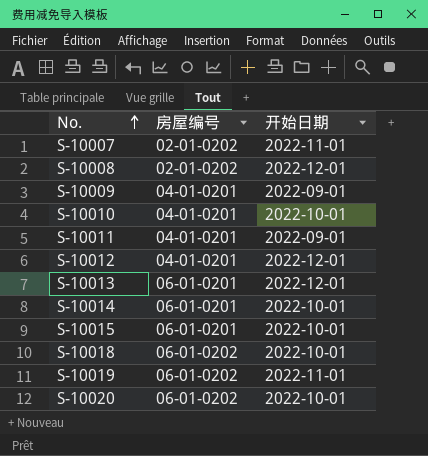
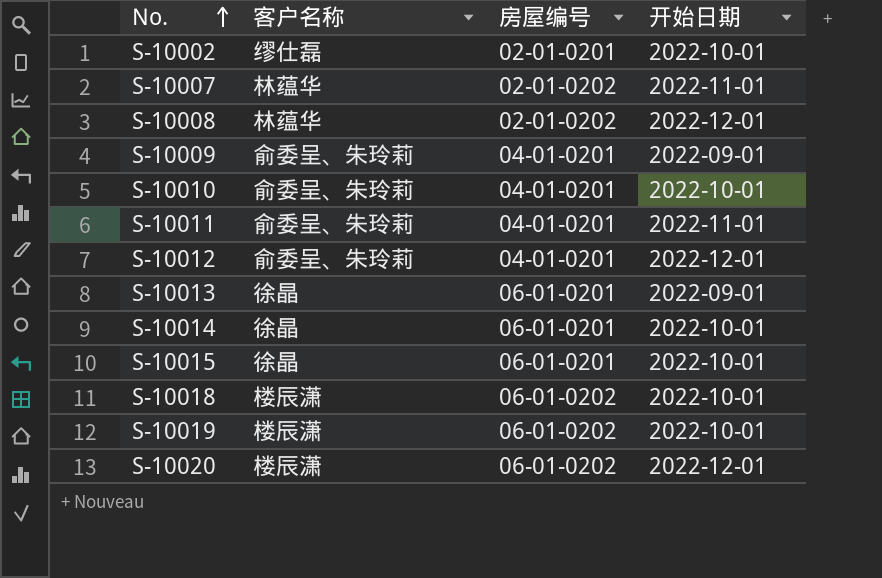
column 客户名称 | position: none -> 2
row S-10002: none -> 缪仕磊 | 02-01-0201 | 2022-10-01
S-10011 | 开始日期: 2022-09-01 -> 2022-11-01
S-10013 | 开始日期: 2022-12-01 -> 2022-09-01
S-10019 | 开始日期: 2022-11-01 -> 2022-10-01
S-10020 | 开始日期: 2022-10-01 -> 2022-12-01

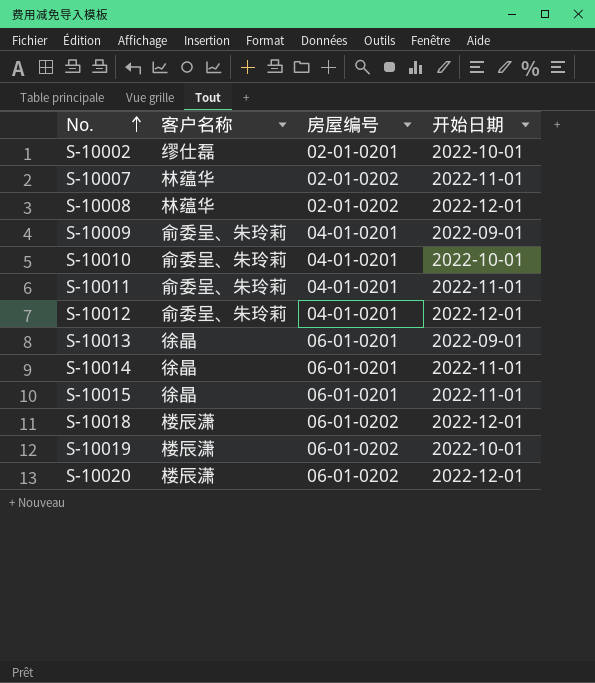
S-10014 | 开始日期: 2022-10-01 -> 2022-11-01
S-10015 | 开始日期: 2022-10-01 -> 2022-11-01
S-10018 | 开始日期: 2022-10-01 -> 2022-12-01

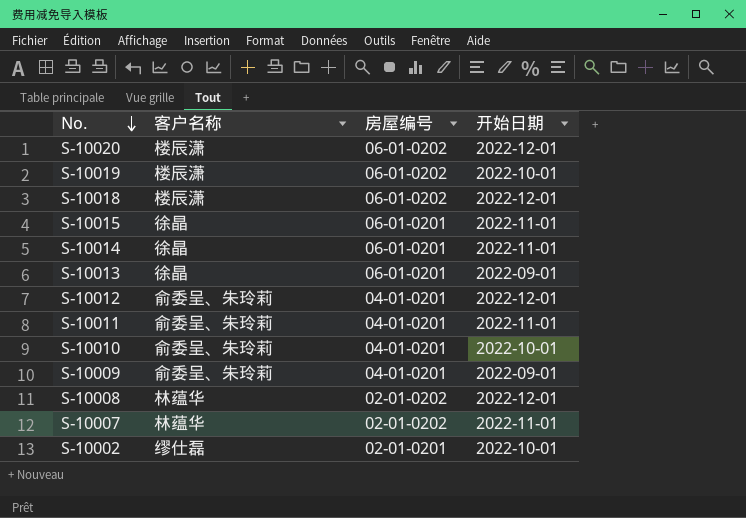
row order: No. ascending -> No. descending

